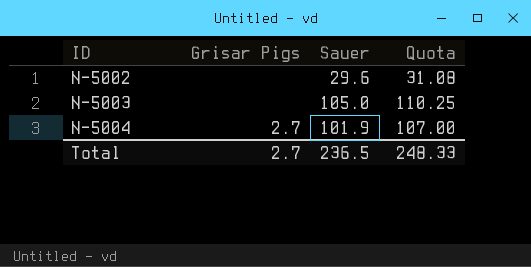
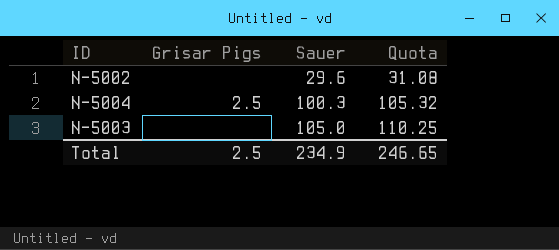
row order: ID ascending -> Sauer ascending
N-5004 | Grisar Pigs: 2.7 -> 2.5
N-5004 | Sauer: 101.9 -> 100.3
N-5004 | Quota: 107.00 -> 105.32
Total | Grisar Pigs: 2.7 -> 2.5
Total | Sauer: 236.5 -> 234.9
Total | Quota: 248.33 -> 246.65

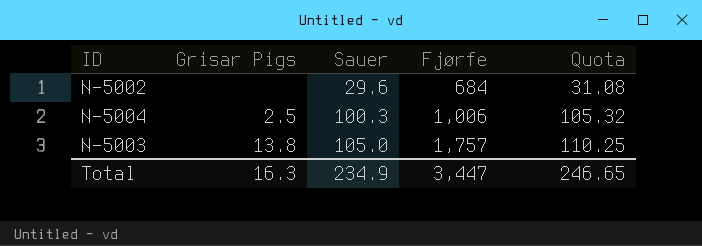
column Fjørfe | position: none -> 4
N-5003 | Grisar Pigs: none -> 13.8
Total | Grisar Pigs: 2.5 -> 16.3

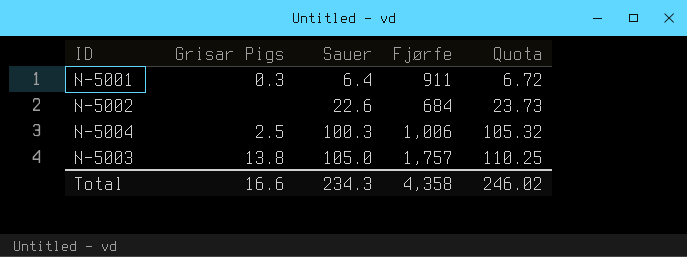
row N-5001: none -> 0.3 | 6.4 | 911 | 6.72
N-5002 | Sauer: 29.6 -> 22.6
N-5002 | Quota: 31.08 -> 23.73
Total | Grisar Pigs: 16.3 -> 16.6
Total | Sauer: 234.9 -> 234.3
Total | Fjørfe: 3,447 -> 4,358
Total | Quota: 246.65 -> 246.02

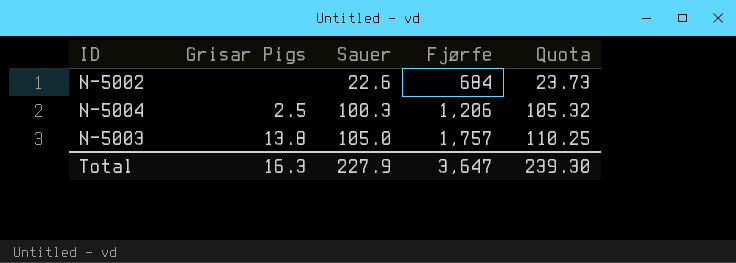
row N-5001: 0.3 | 6.4 | 911 | 6.72 -> none
N-5004 | Fjørfe: 1,006 -> 1,206
Total | Grisar Pigs: 16.6 -> 16.3
Total | Sauer: 234.3 -> 227.9
Total | Fjørfe: 4,358 -> 3,647
Total | Quota: 246.02 -> 239.30

